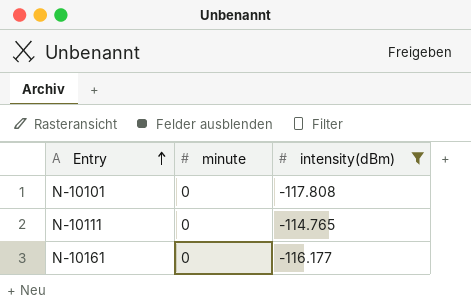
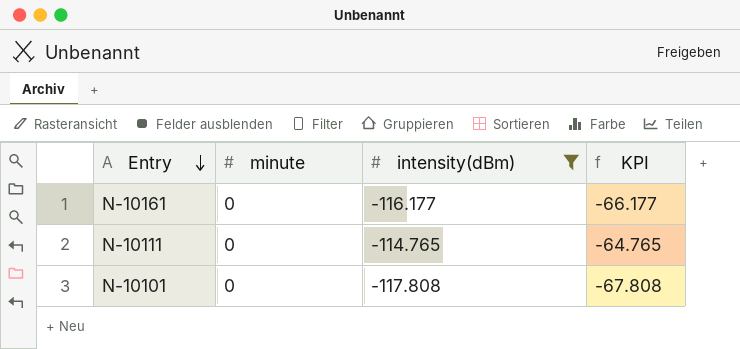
row order: Entry ascending -> Entry descending
column KPI | formula: none -> [intensity(dBm)] + 50

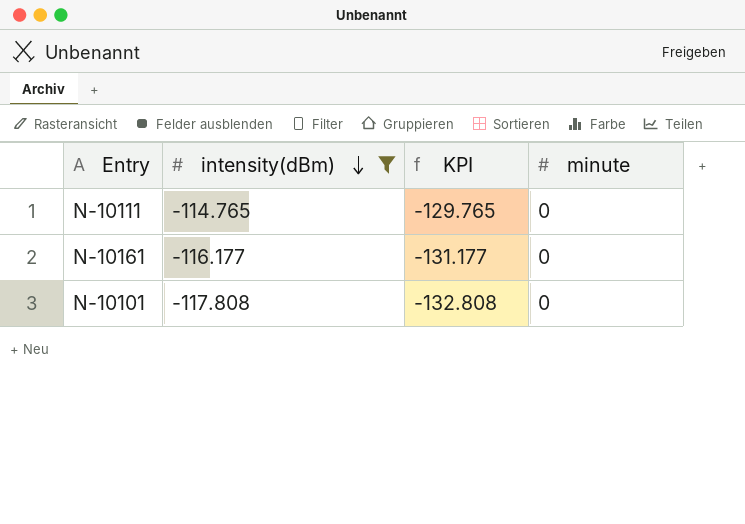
row order: Entry descending -> intensity(dBm) descending
column KPI | formula: [intensity(dBm)] + 50 -> [intensity(dBm)] - 15
column minute | position: 2 -> 4

